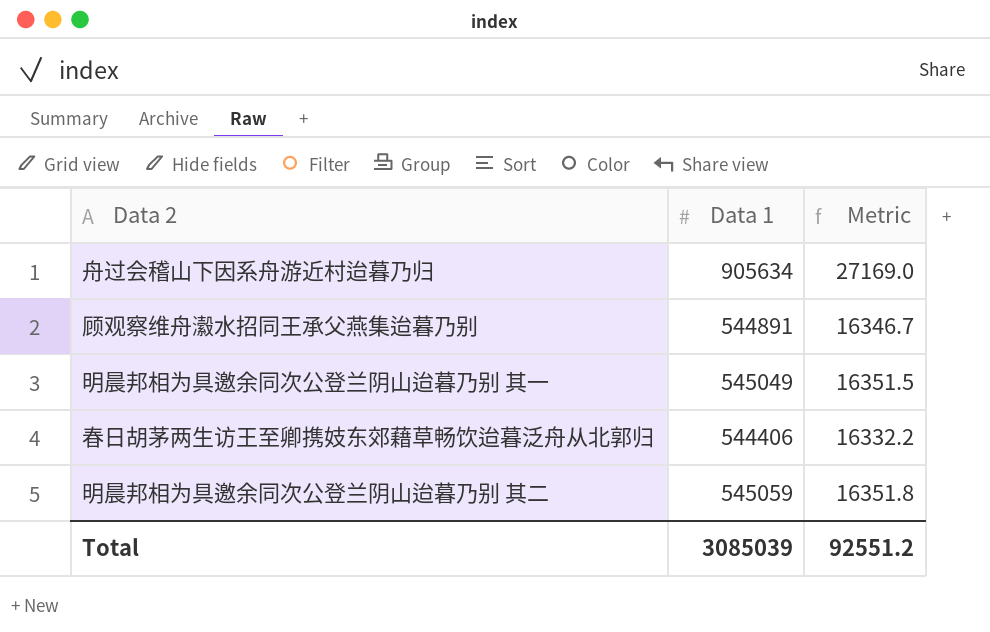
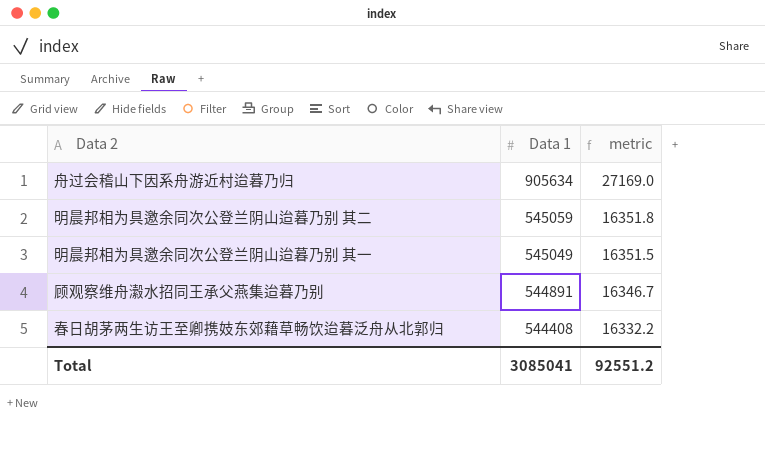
row order: none -> Data 1 descending
column name: Metric -> metric
春日胡茅两生访王至卿携妓东郊藉草畅饮迨暮泛舟从北郭归 | Data 1: 544406 -> 544408
Total | Data 1: 3085039 -> 3085041

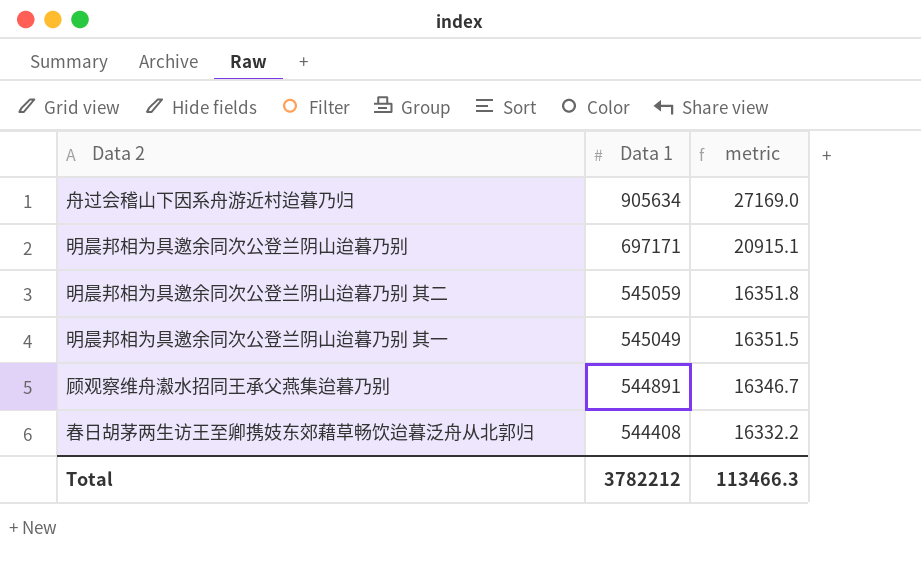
row 明晨邦相为具邀余同次公登兰阴山迨暮乃别: none -> 697171 | 20915.1
Total | Data 1: 3085041 -> 3782212
Total | metric: 92551.2 -> 113466.3

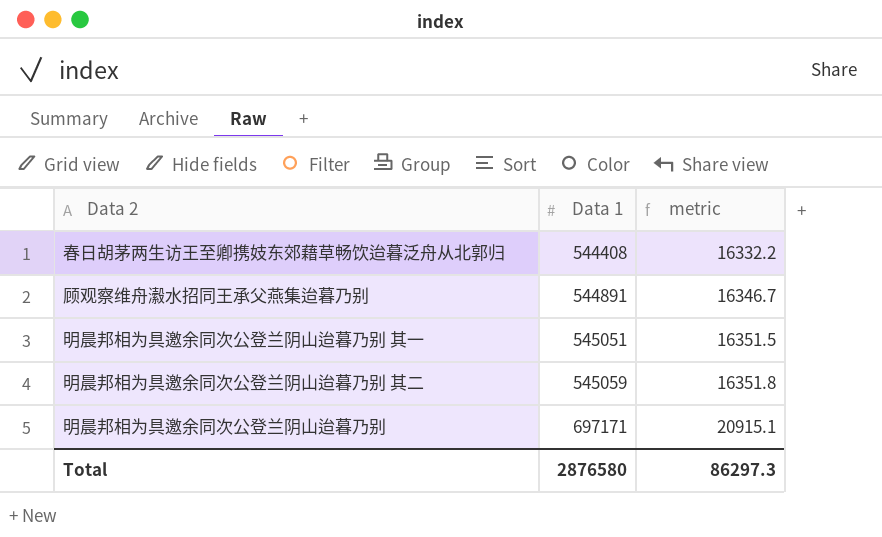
row order: Data 1 descending -> Data 1 ascending
row 舟过会稽山下因系舟游近村迨暮乃归: 905634 | 27169.0 -> none
明晨邦相为具邀余同次公登兰阴山迨暮乃别 其一 | Data 1: 545049 -> 545051
Total | Data 1: 3782212 -> 2876580
Total | metric: 113466.3 -> 86297.3

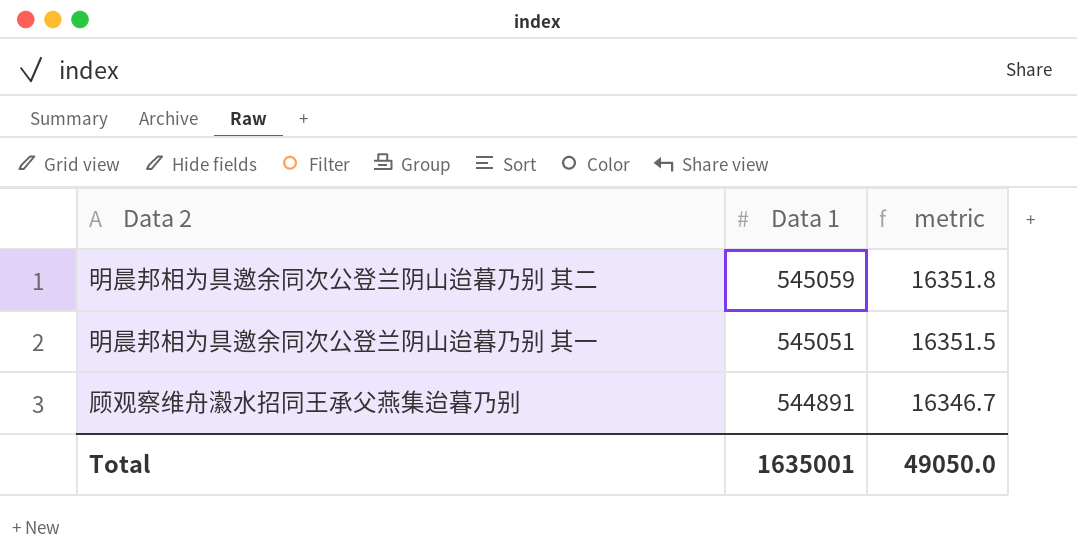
row order: Data 1 ascending -> Data 1 descending
row 春日胡茅两生访王至卿携妓东郊藉草畅饮迨暮泛舟从北郭归: 544408 | 16332.2 -> none
row 明晨邦相为具邀余同次公登兰阴山迨暮乃别: 697171 | 20915.1 -> none
Total | Data 1: 2876580 -> 1635001
Total | metric: 86297.3 -> 49050.0

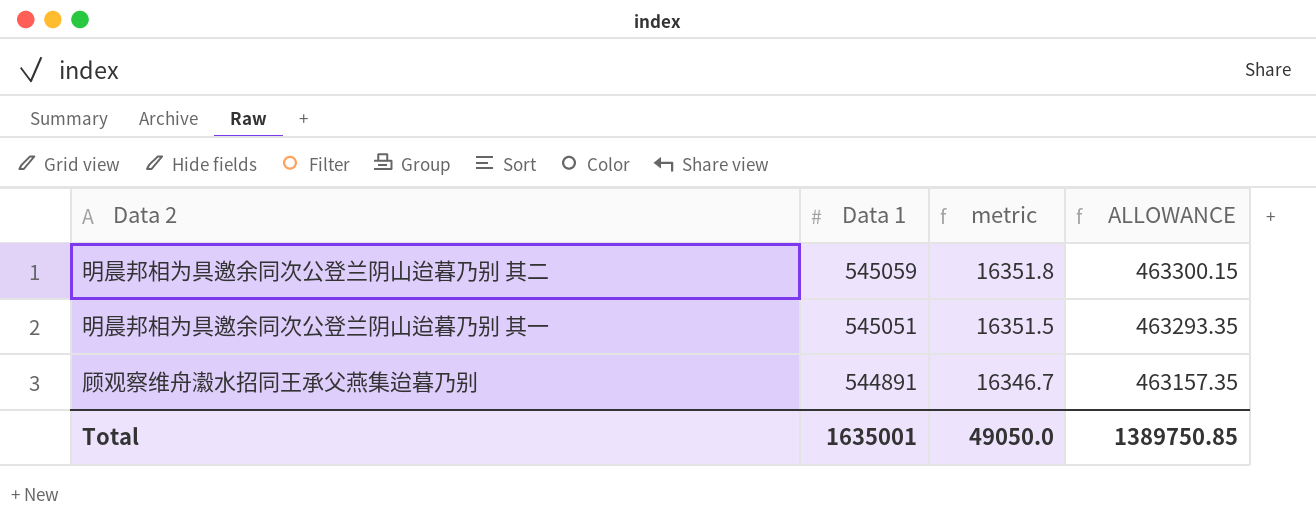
column ALLOWANCE | formula: none -> [Data 1] * 0.85

